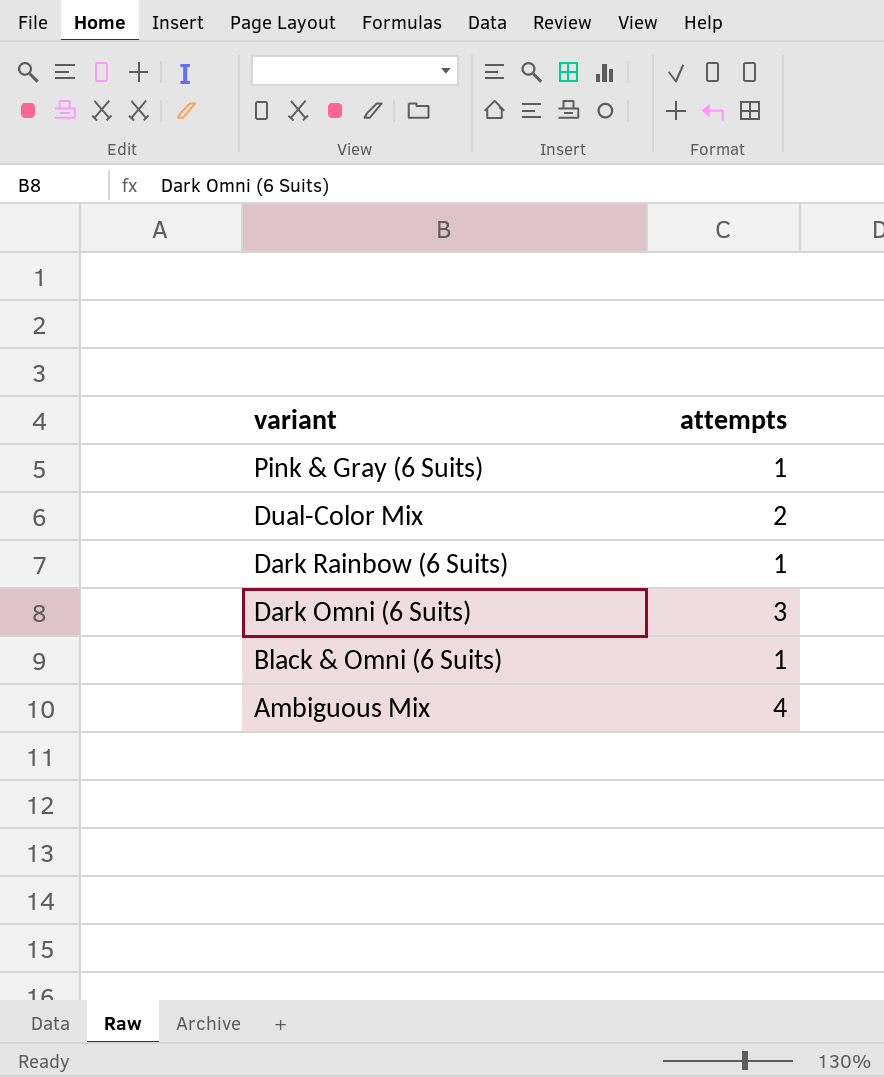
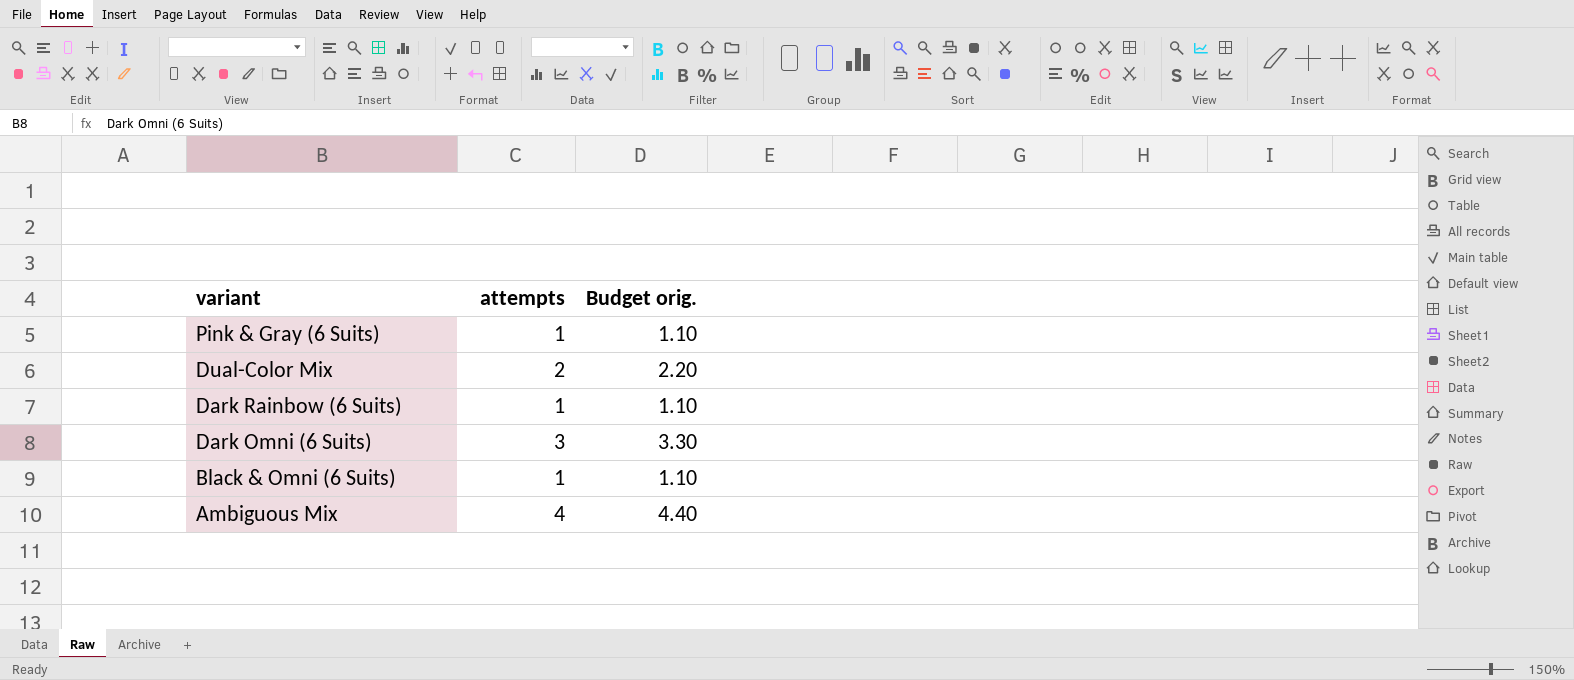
column Budget orig. | formula: none -> [attempts] * 1.1

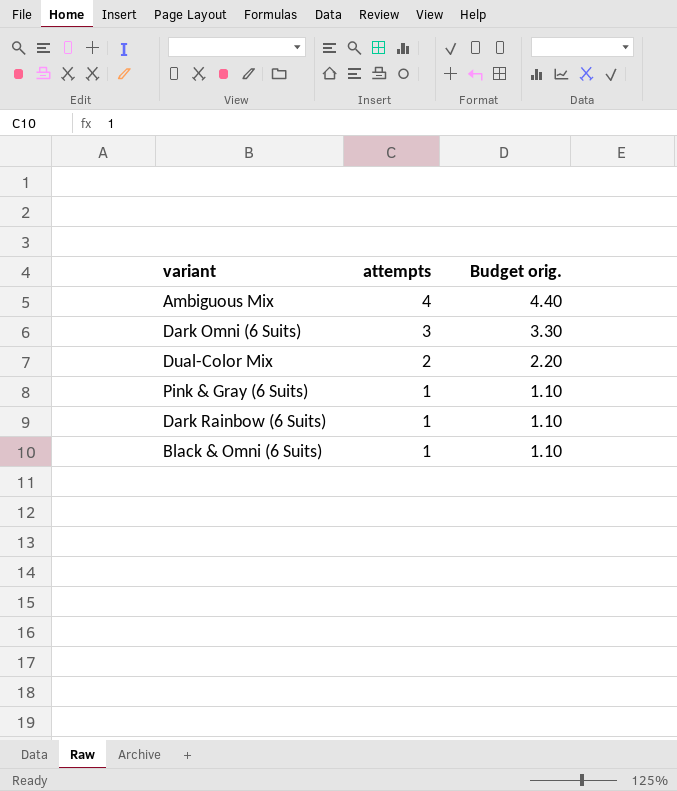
row order: variant descending -> attempts descending

